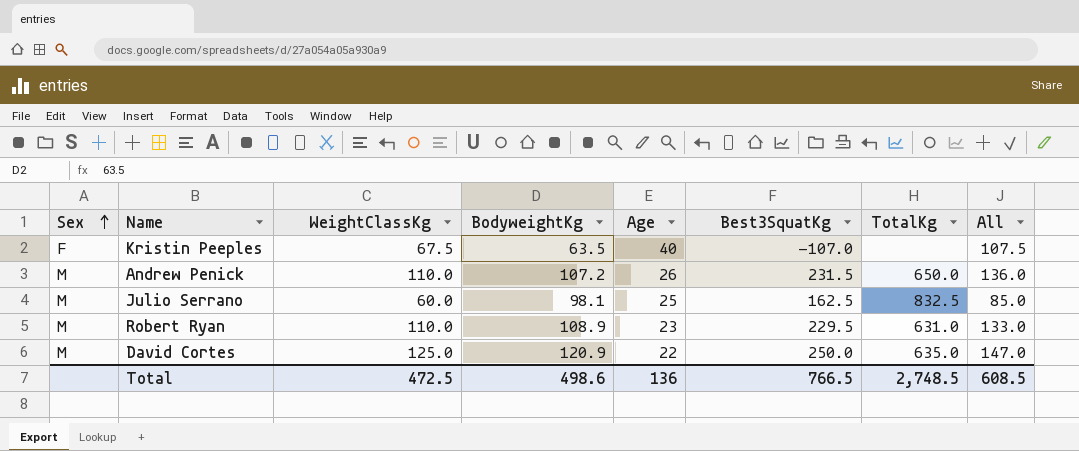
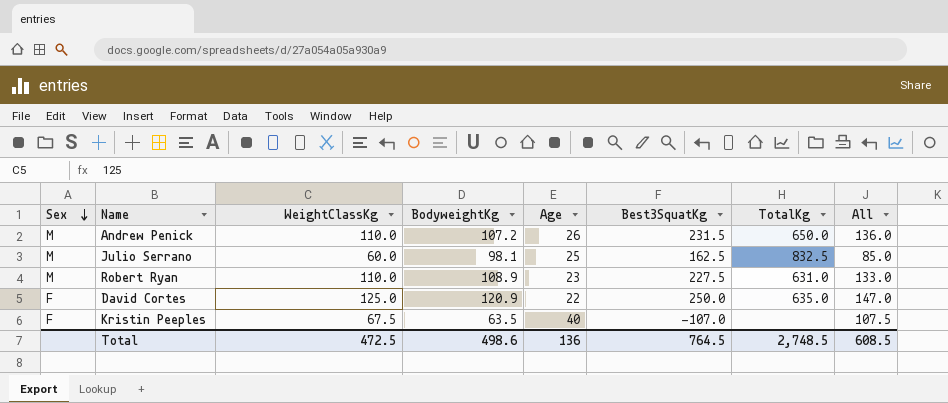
row order: Sex ascending -> Sex descending
Robert Ryan | Best3SquatKg: 229.5 -> 227.5
David Cortes | Sex: M -> F
Total | Best3SquatKg: 766.5 -> 764.5

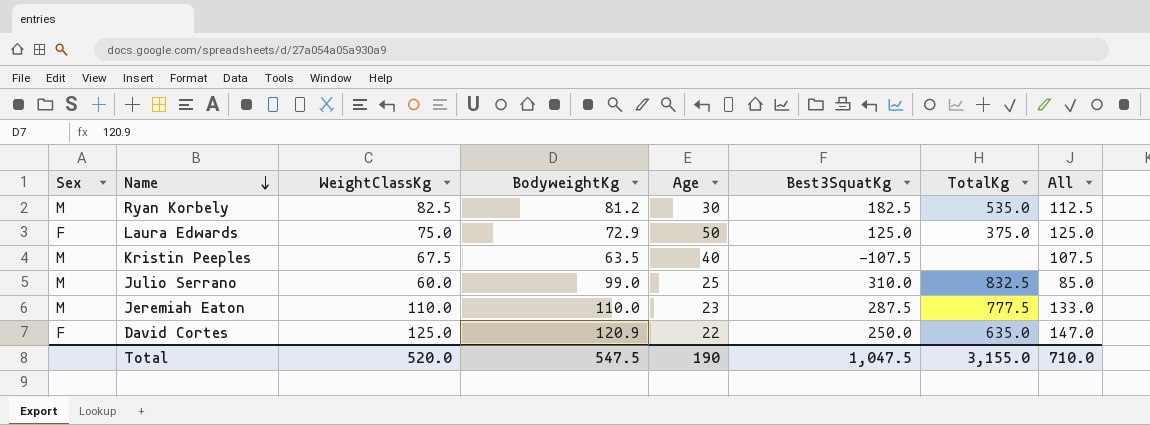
row order: Sex descending -> Name descending
row Andrew Penick: M | 110.0 | 107.2 | 26 | 231.5 | 650.0 | 136.0 -> none
row Robert Ryan: M | 110.0 | 108.9 | 23 | 227.5 | 631.0 | 133.0 -> none
row Ryan Korbely: none -> M | 82.5 | 81.2 | 30 | 182.5 | 535.0 | 112.5
row Laura Edwards: none -> F | 75.0 | 72.9 | 50 | 125.0 | 375.0 | 125.0
Kristin Peeples | Sex: F -> M
Kristin Peeples | Best3SquatKg: -107.0 -> -107.5
Julio Serrano | BodyweightKg: 98.1 -> 99.0
Julio Serrano | Best3SquatKg: 162.5 -> 310.0
row Jeremiah Eaton: none -> M | 110.0 | 110.0 | 23 | 287.5 | 777.5 | 133.0
Total | WeightClassKg: 472.5 -> 520.0
Total | BodyweightKg: 498.6 -> 547.5
Total | Age: 136 -> 190
Total | Best3SquatKg: 764.5 -> 1,047.5
Total | TotalKg: 2,748.5 -> 3,155.0
Total | All: 608.5 -> 710.0

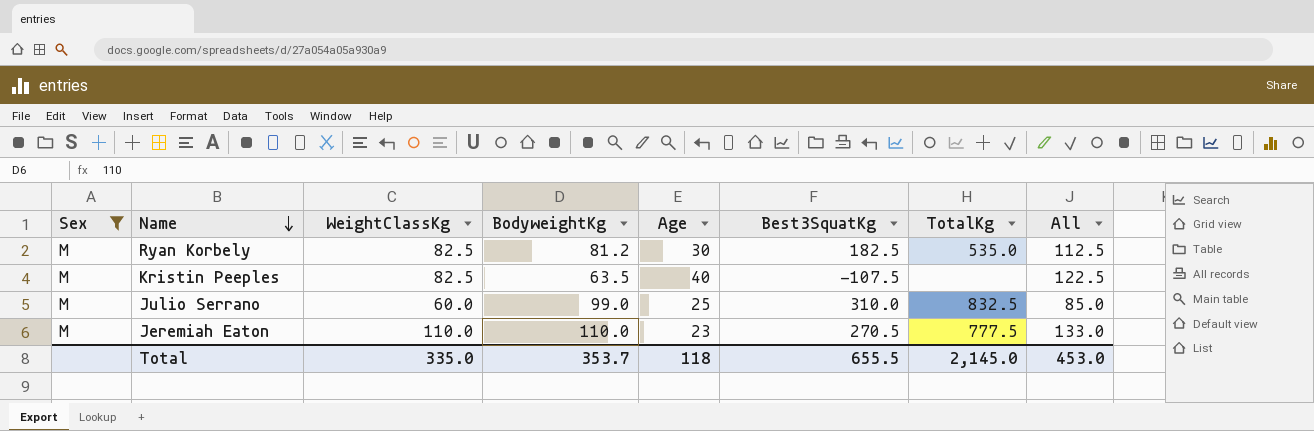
filter: none -> Sex = M
Kristin Peeples | WeightClassKg: 67.5 -> 82.5
Kristin Peeples | All: 107.5 -> 122.5
Jeremiah Eaton | Best3SquatKg: 287.5 -> 270.5
Total | WeightClassKg: 520.0 -> 335.0
Total | BodyweightKg: 547.5 -> 353.7
Total | Age: 190 -> 118
Total | Best3SquatKg: 1,047.5 -> 655.5
Total | TotalKg: 3,155.0 -> 2,145.0
Total | All: 710.0 -> 453.0

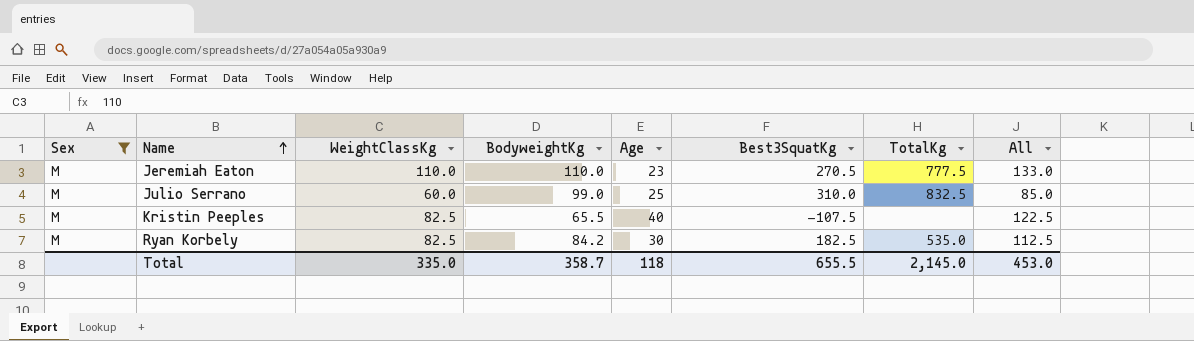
row order: Name descending -> Name ascending
Kristin Peeples | BodyweightKg: 63.5 -> 65.5
Ryan Korbely | BodyweightKg: 81.2 -> 84.2
Total | BodyweightKg: 353.7 -> 358.7

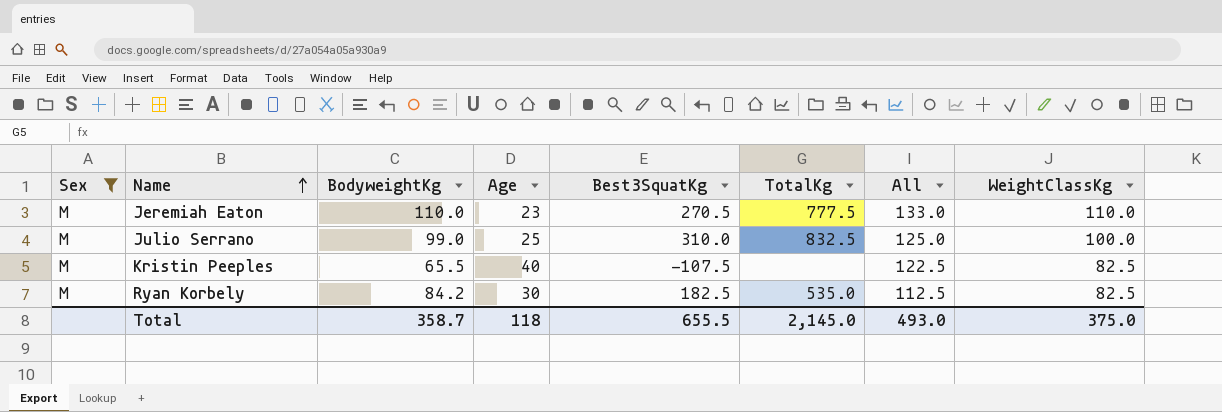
column WeightClassKg | position: 3 -> 8
Julio Serrano | All: 85.0 -> 125.0
Julio Serrano | WeightClassKg: 60.0 -> 100.0
Total | All: 453.0 -> 493.0
Total | WeightClassKg: 335.0 -> 375.0

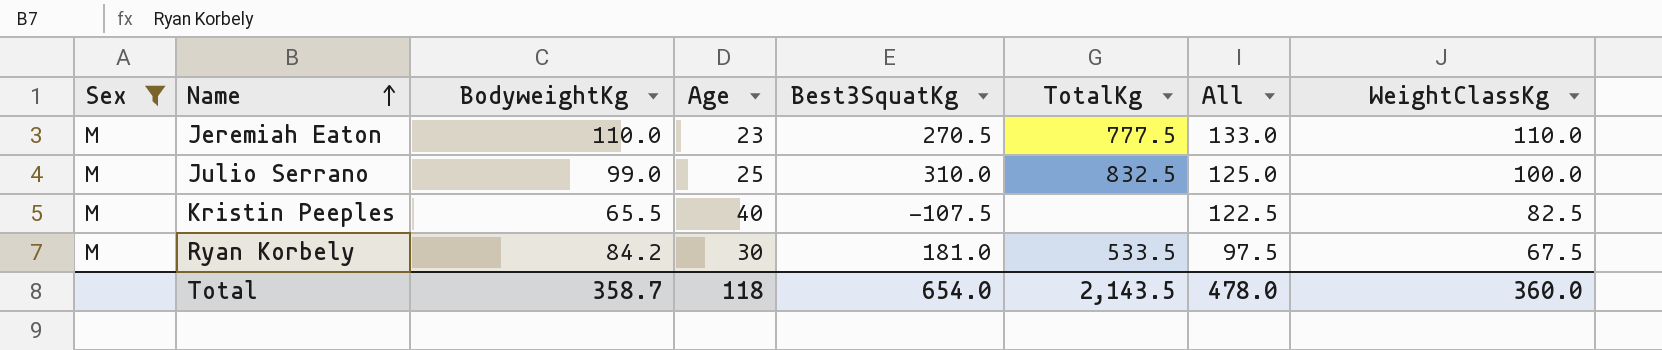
Ryan Korbely | Best3SquatKg: 182.5 -> 181.0
Ryan Korbely | TotalKg: 535.0 -> 533.5
Ryan Korbely | All: 112.5 -> 97.5
Ryan Korbely | WeightClassKg: 82.5 -> 67.5
Total | Best3SquatKg: 655.5 -> 654.0
Total | TotalKg: 2,145.0 -> 2,143.5
Total | All: 493.0 -> 478.0
Total | WeightClassKg: 375.0 -> 360.0

